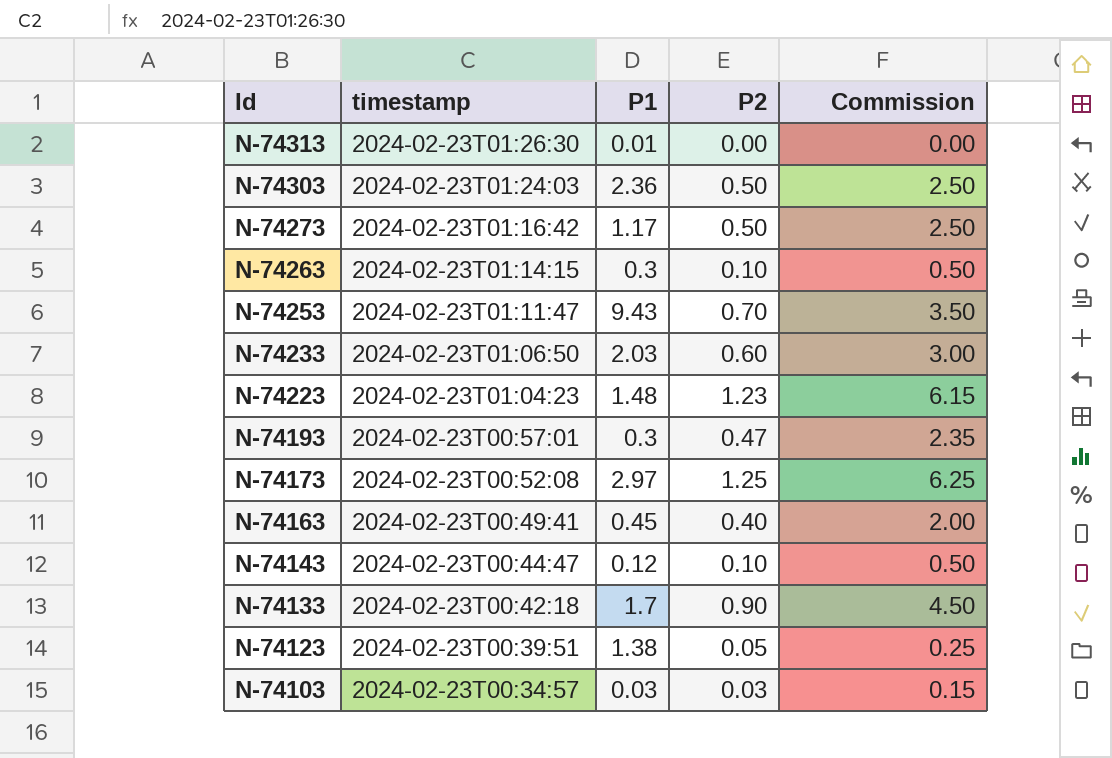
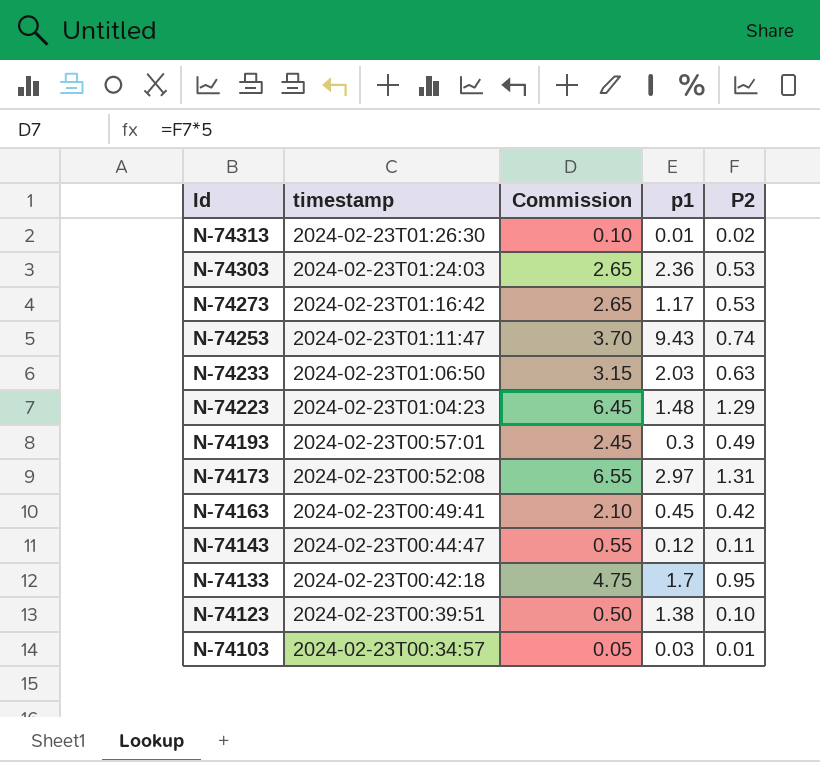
column Commission | position: 5 -> 3
column name: P1 -> p1
row N-74263: 2024-02-23T01:14:15 | 0.3 | 0.10 | 0.50 -> none
N-74313 | Commission: 0.00 -> 0.10
N-74313 | P2: 0.00 -> 0.02
N-74303 | Commission: 2.50 -> 2.65
N-74303 | P2: 0.50 -> 0.53
N-74273 | Commission: 2.50 -> 2.65
N-74273 | P2: 0.50 -> 0.53
N-74253 | Commission: 3.50 -> 3.70
N-74253 | P2: 0.70 -> 0.74
N-74233 | Commission: 3.00 -> 3.15
N-74233 | P2: 0.60 -> 0.63
N-74223 | Commission: 6.15 -> 6.45
N-74223 | P2: 1.23 -> 1.29
N-74193 | Commission: 2.35 -> 2.45
N-74193 | P2: 0.47 -> 0.49
N-74173 | Commission: 6.25 -> 6.55
N-74173 | P2: 1.25 -> 1.31
N-74163 | Commission: 2.00 -> 2.10
N-74163 | P2: 0.40 -> 0.42
N-74143 | Commission: 0.50 -> 0.55
N-74143 | P2: 0.10 -> 0.11
N-74133 | Commission: 4.50 -> 4.75
N-74133 | P2: 0.90 -> 0.95
N-74123 | Commission: 0.25 -> 0.50
N-74123 | P2: 0.05 -> 0.10
N-74103 | Commission: 0.15 -> 0.05
N-74103 | P2: 0.03 -> 0.01

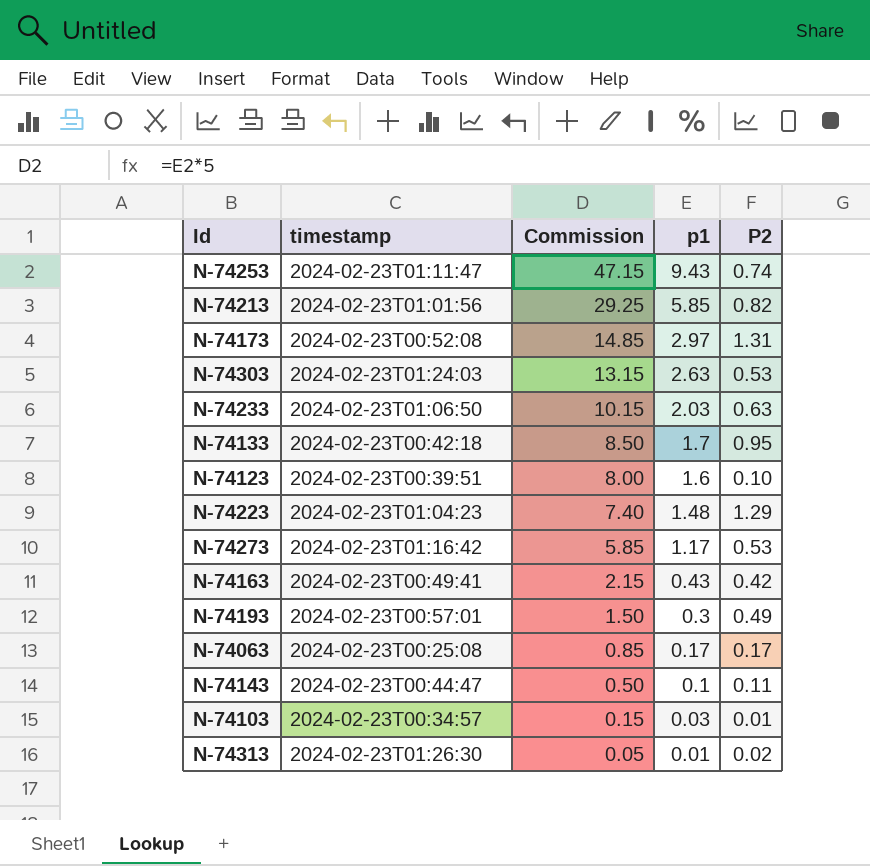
row order: Id descending -> Commission descending
column Commission | formula: [P2] * 5 -> [p1] * 5
row N-74213: none -> 2024-02-23T01:01:56 | 29.25 | 5.85 | 0.82
N-74303 | p1: 2.36 -> 2.63
N-74123 | p1: 1.38 -> 1.6
N-74163 | p1: 0.45 -> 0.43
row N-74063: none -> 2024-02-23T00:25:08 | 0.85 | 0.17 | 0.17
N-74143 | p1: 0.12 -> 0.1

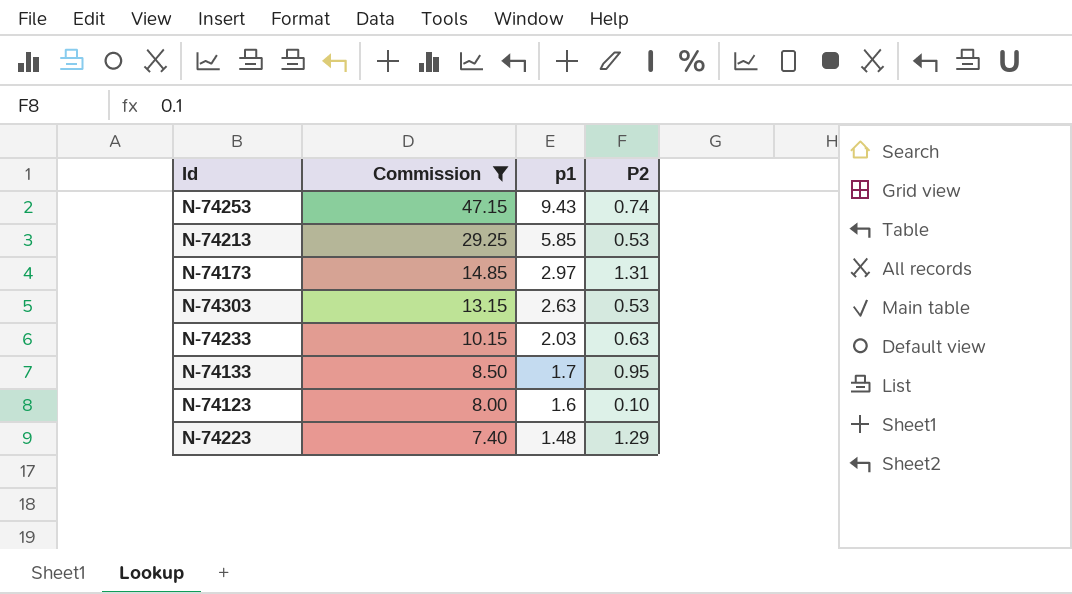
filter: none -> Commission >= 7.40
column timestamp | position: 2 -> none
N-74213 | P2: 0.82 -> 0.53

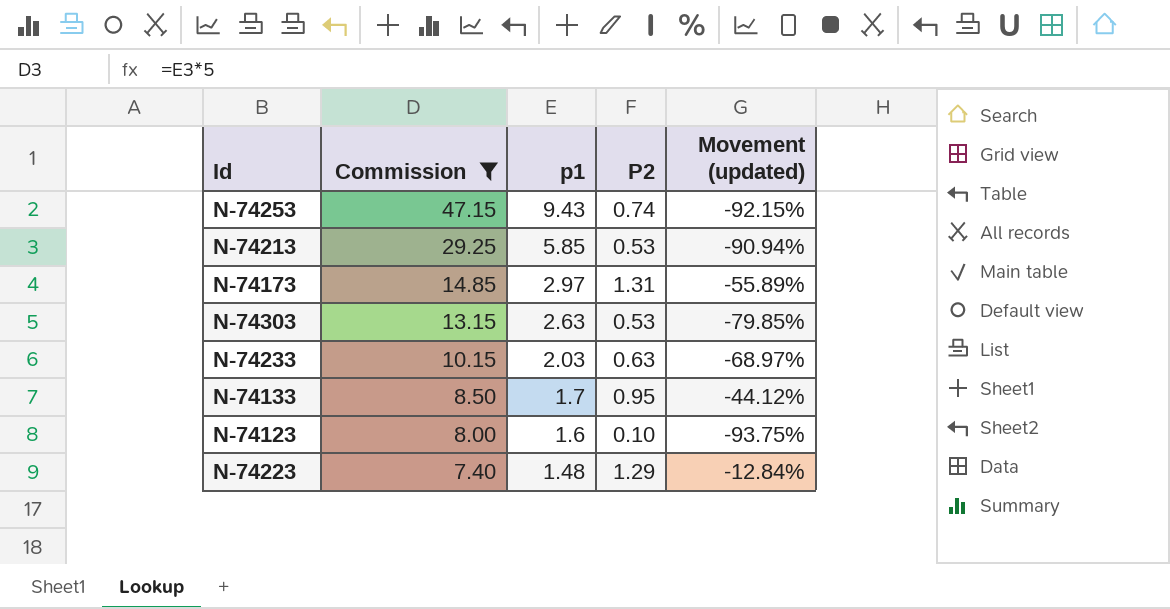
column Movement (updated) | formula: none -> ([P2] - [p1]) / [p1]

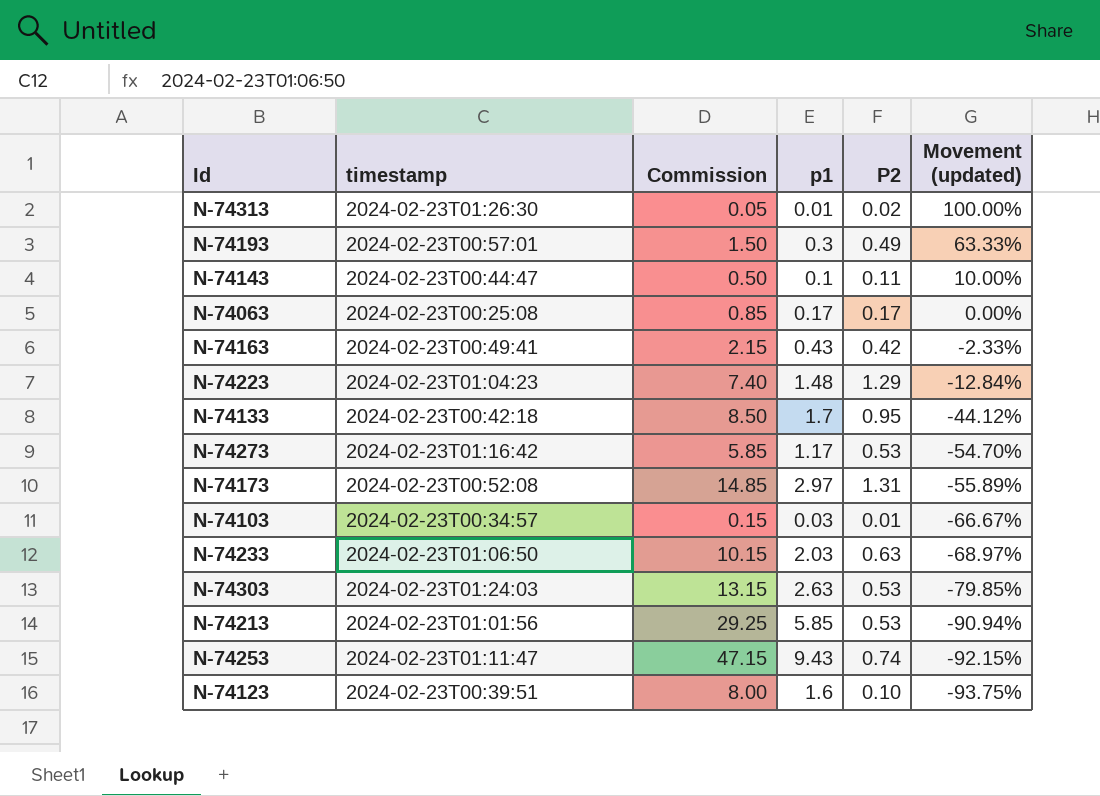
filter: Commission >= 7.40 -> none
row order: Commission descending -> Movement (updated) descending
column timestamp | position: none -> 2

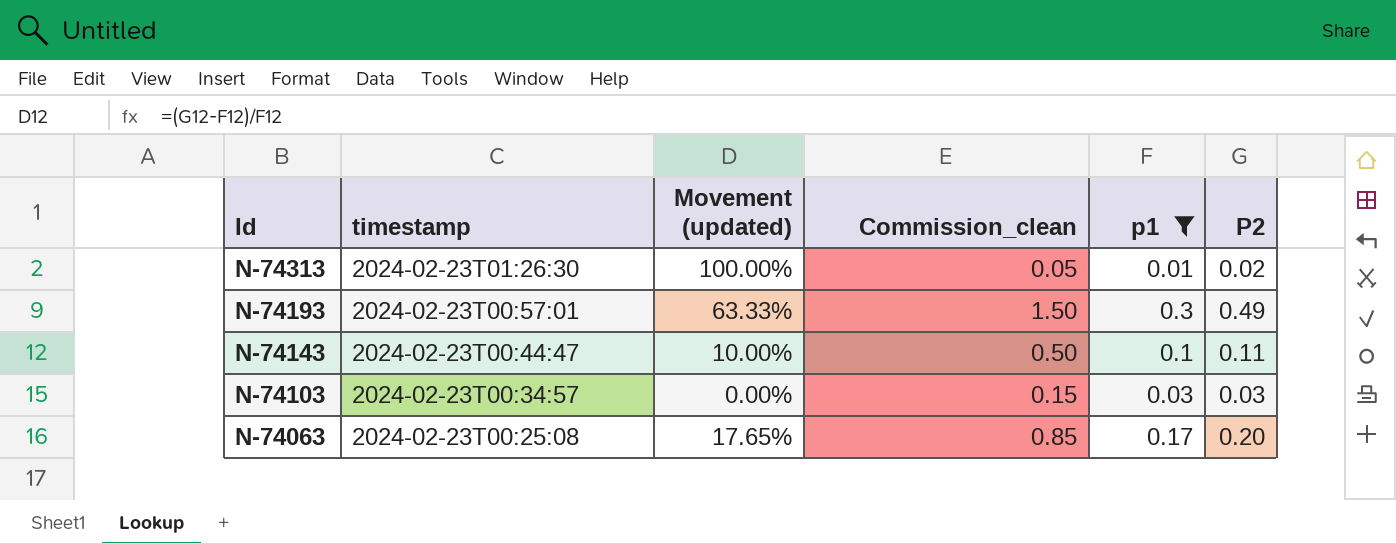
filter: none -> p1 <= 0.3
row order: Movement (updated) descending -> Id descending
column Movement (updated) | position: 6 -> 3
column name: Commission -> Commission_clean
N-74103 | Movement (updated): -66.67% -> 0.00%
N-74103 | P2: 0.01 -> 0.03
N-74063 | Movement (updated): 0.00% -> 17.65%
N-74063 | P2: 0.17 -> 0.20

